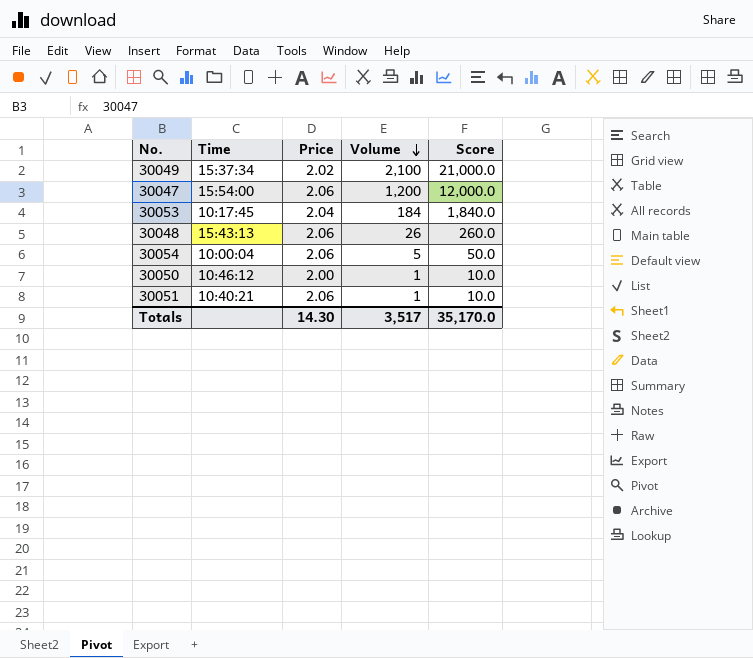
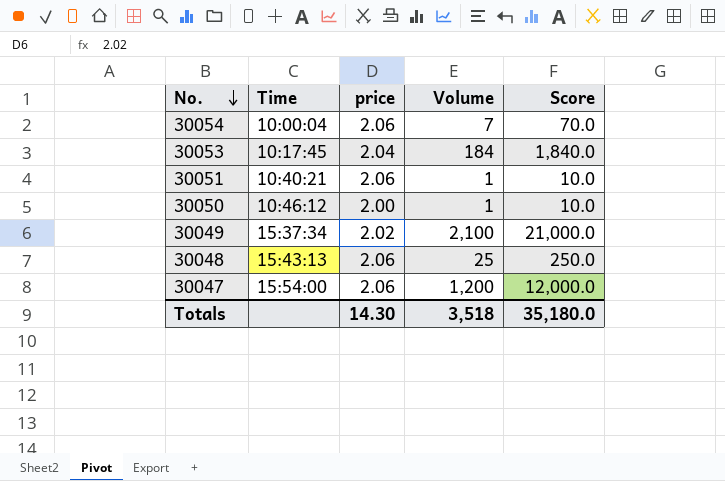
row order: Volume descending -> No. descending
column name: Price -> price
30054 | Volume: 5 -> 7
30054 | Score: 50.0 -> 70.0
30048 | Volume: 26 -> 25
30048 | Score: 260.0 -> 250.0
Totals | Volume: 3,517 -> 3,518
Totals | Score: 35,170.0 -> 35,180.0

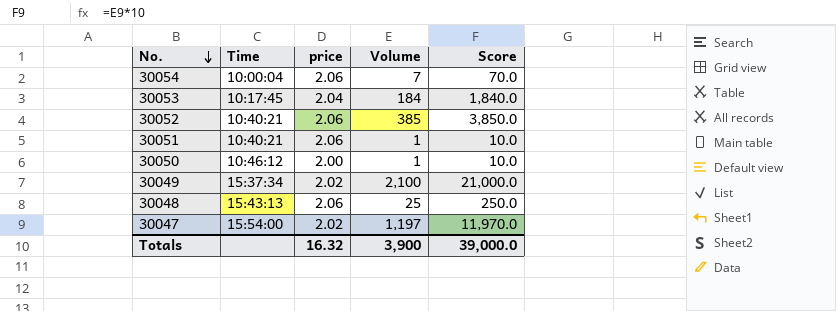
row 30052: none -> 10:40:21 | 2.06 | 385 | 3,850.0
30047 | price: 2.06 -> 2.02
30047 | Volume: 1,200 -> 1,197
30047 | Score: 12,000.0 -> 11,970.0
Totals | price: 14.30 -> 16.32
Totals | Volume: 3,518 -> 3,900
Totals | Score: 35,180.0 -> 39,000.0

